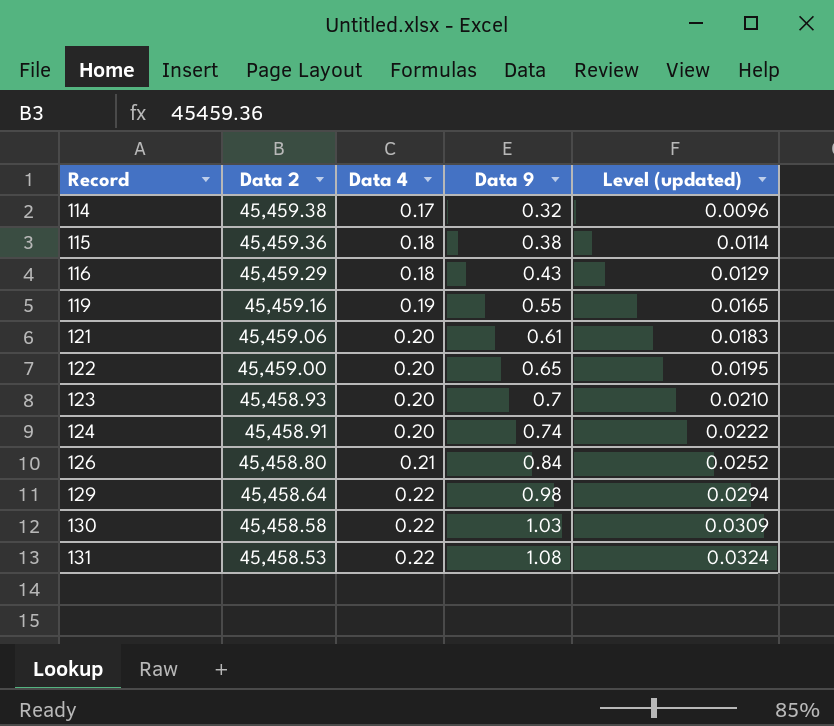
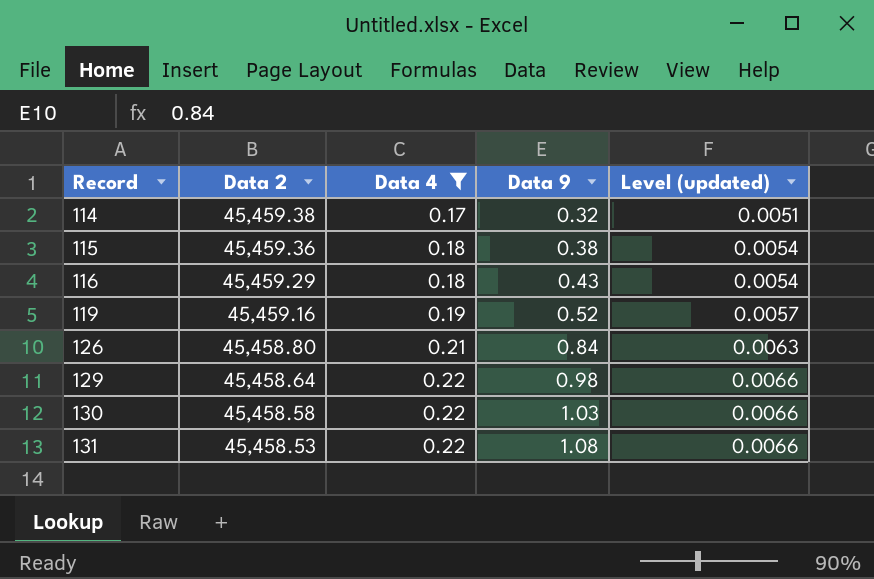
filter: none -> Data 4 != 0.20
column Level (updated) | formula: [Data 9] * 0.03 -> [Data 4] * 0.03
119 | Data 9: 0.55 -> 0.52

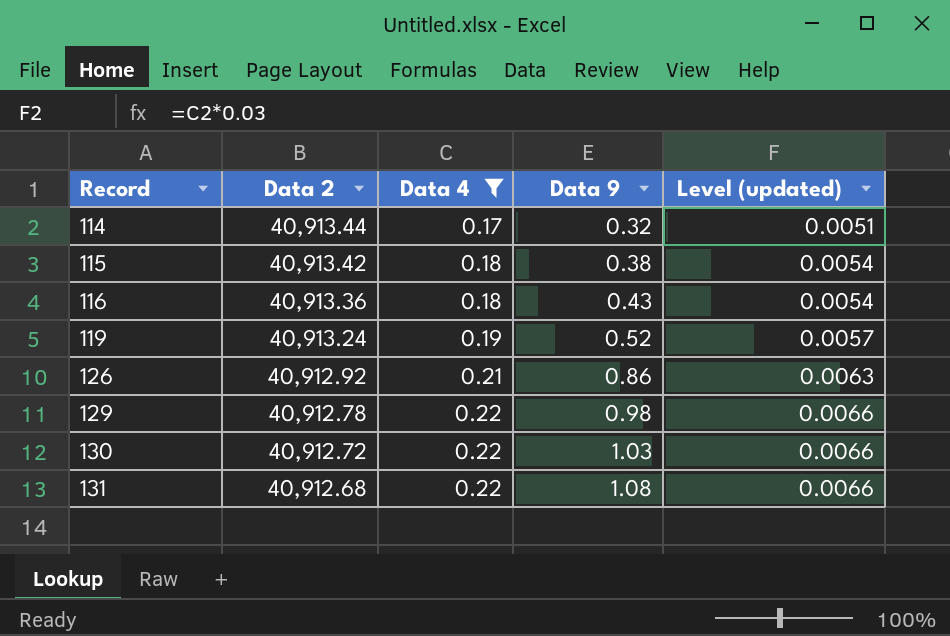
114 | Data 2: 45,459.38 -> 40,913.44
115 | Data 2: 45,459.36 -> 40,913.42
116 | Data 2: 45,459.29 -> 40,913.36
119 | Data 2: 45,459.16 -> 40,913.24
126 | Data 2: 45,458.80 -> 40,912.92
126 | Data 9: 0.84 -> 0.86
129 | Data 2: 45,458.64 -> 40,912.78
130 | Data 2: 45,458.58 -> 40,912.72
131 | Data 2: 45,458.53 -> 40,912.68

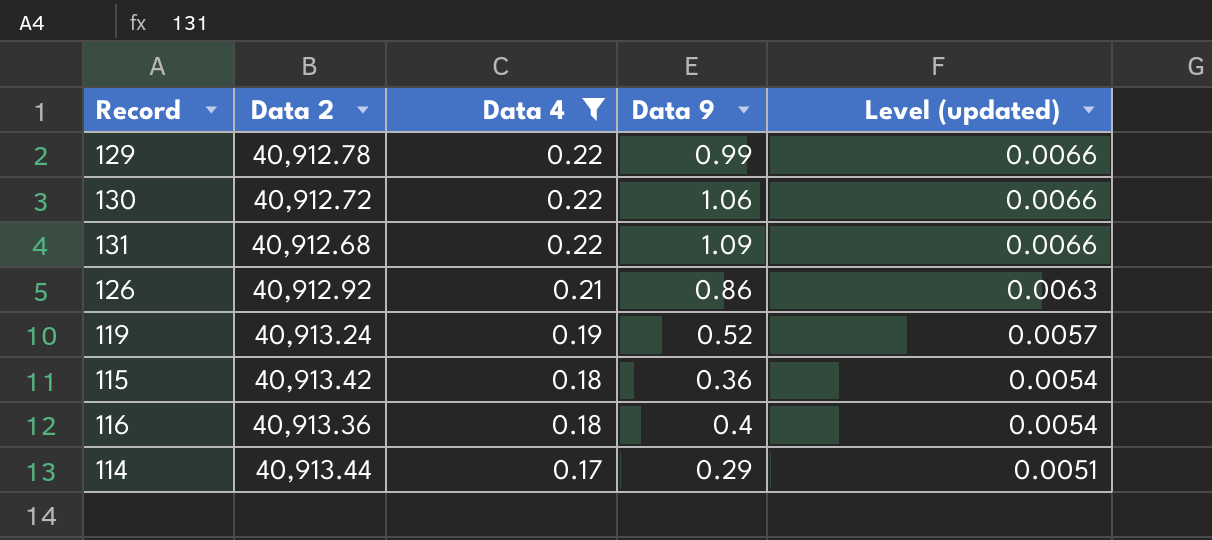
row order: Record ascending -> Data 4 descending
129 | Data 9: 0.98 -> 0.99
130 | Data 9: 1.03 -> 1.06
131 | Data 9: 1.08 -> 1.09
115 | Data 9: 0.38 -> 0.36
116 | Data 9: 0.43 -> 0.4
114 | Data 9: 0.32 -> 0.29

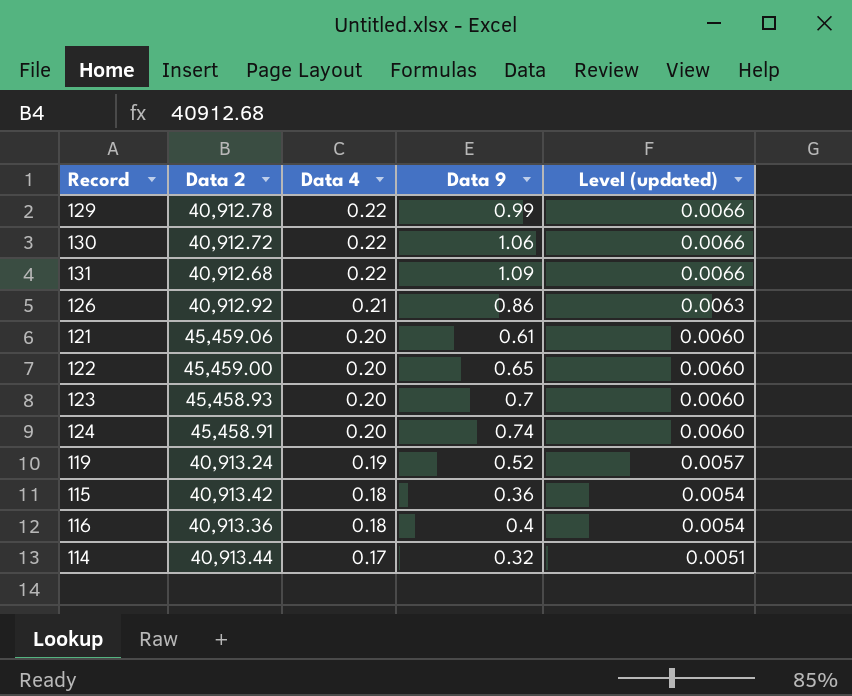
filter: Data 4 != 0.20 -> none
114 | Data 9: 0.29 -> 0.32

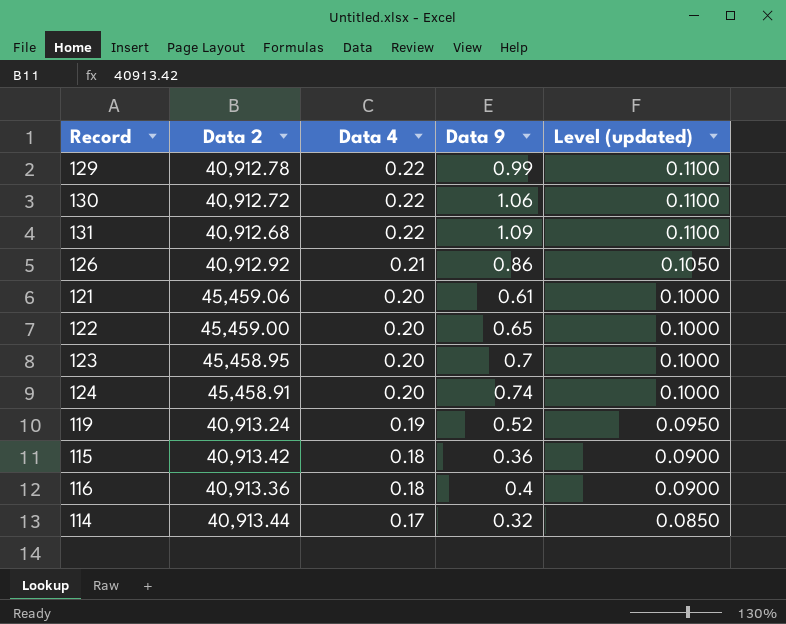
column Level (updated) | formula: [Data 4] * 0.03 -> [Data 4] * 0.5
123 | Data 2: 45,458.93 -> 45,458.95

